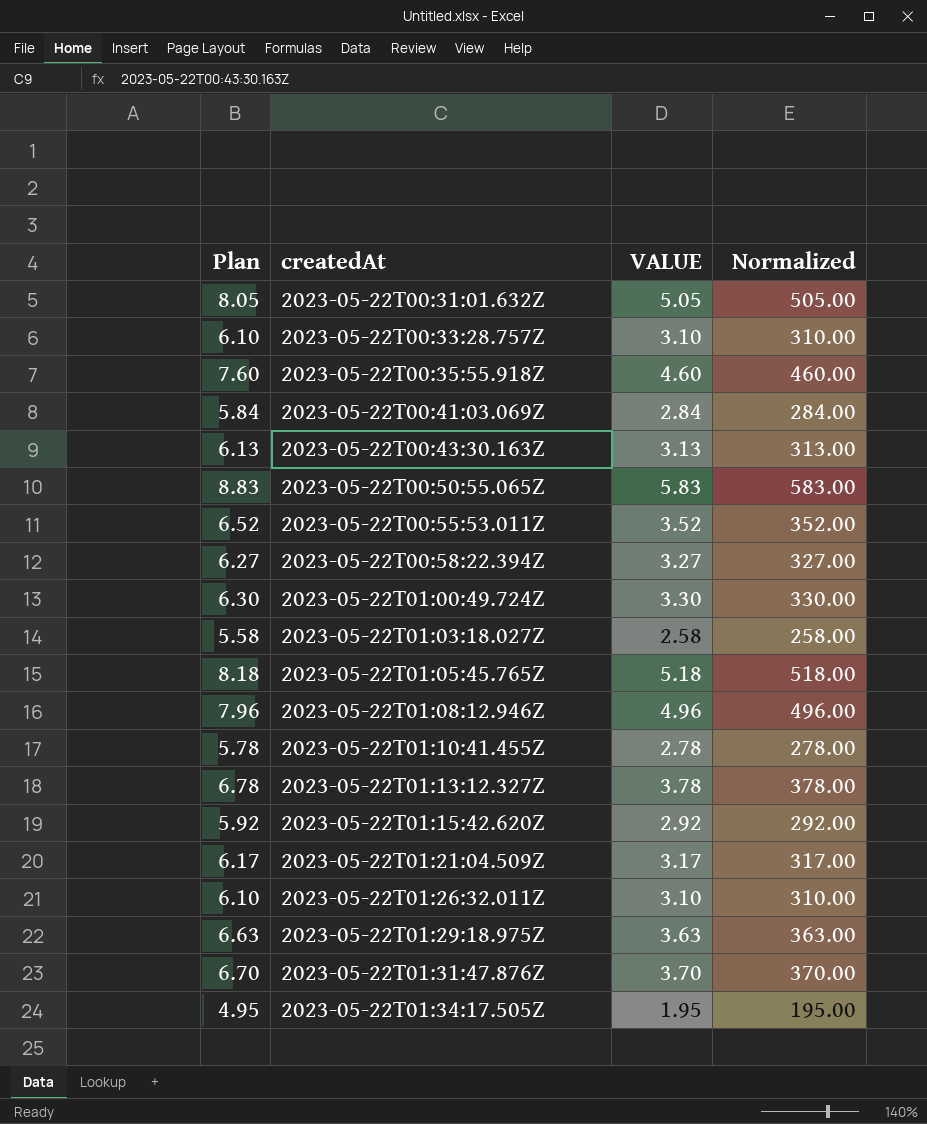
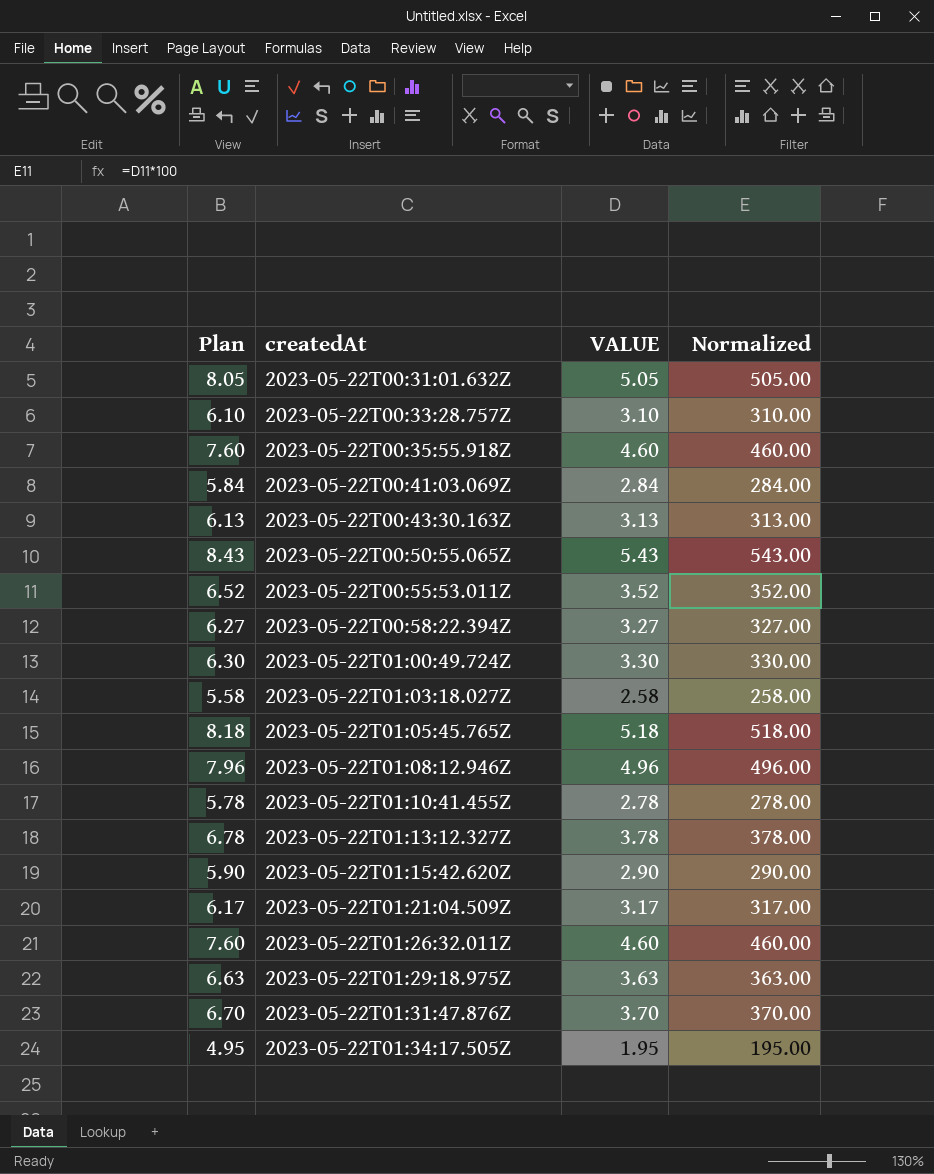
2023-05-22T00:50:55.065Z | Plan: 8.83 -> 8.43
2023-05-22T00:50:55.065Z | VALUE: 5.83 -> 5.43
2023-05-22T00:50:55.065Z | Normalized: 583.00 -> 543.00
2023-05-22T01:15:42.620Z | Plan: 5.92 -> 5.90
2023-05-22T01:15:42.620Z | VALUE: 2.92 -> 2.90
2023-05-22T01:15:42.620Z | Normalized: 292.00 -> 290.00
2023-05-22T01:26:32.011Z | Plan: 6.10 -> 7.60
2023-05-22T01:26:32.011Z | VALUE: 3.10 -> 4.60
2023-05-22T01:26:32.011Z | Normalized: 310.00 -> 460.00

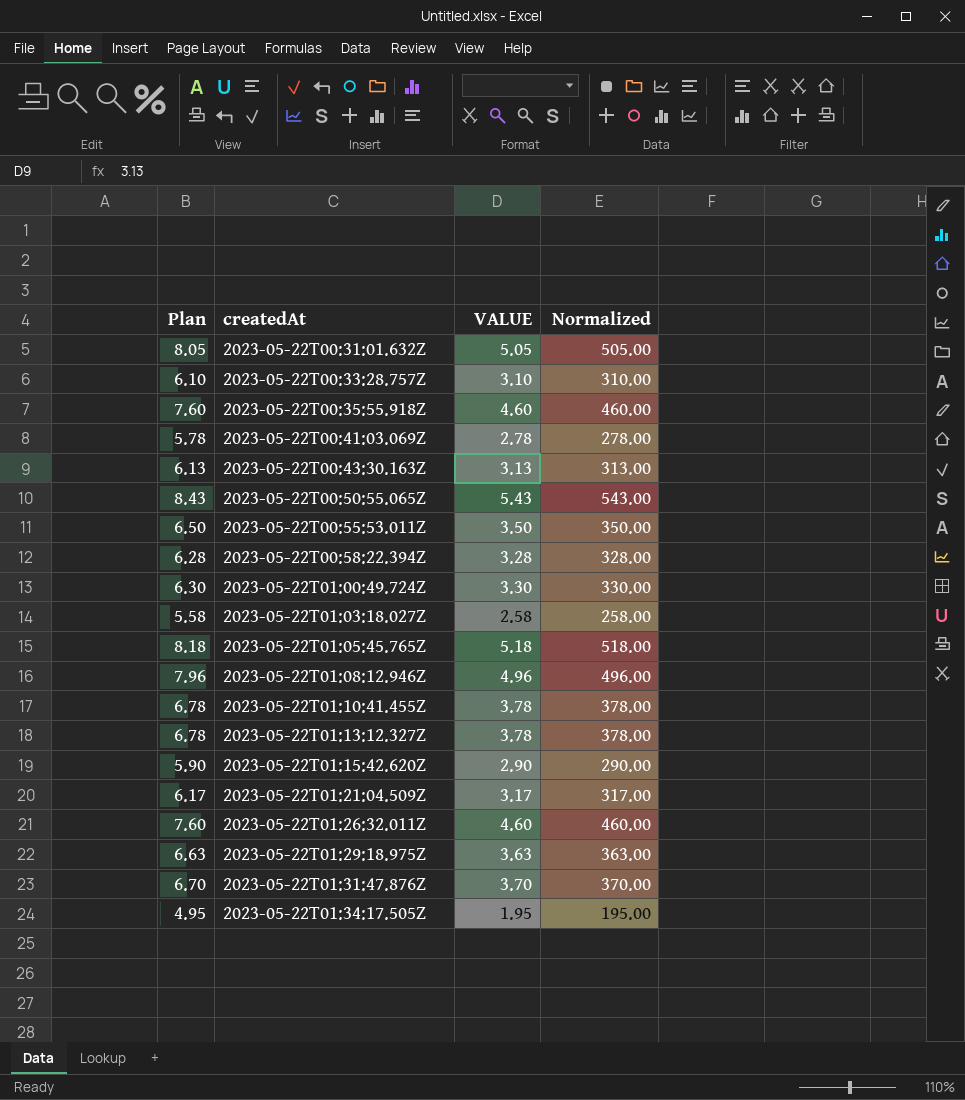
2023-05-22T00:41:03.069Z | Plan: 5.84 -> 5.78
2023-05-22T00:41:03.069Z | VALUE: 2.84 -> 2.78
2023-05-22T00:41:03.069Z | Normalized: 284.00 -> 278.00
2023-05-22T00:55:53.011Z | Plan: 6.52 -> 6.50
2023-05-22T00:55:53.011Z | VALUE: 3.52 -> 3.50
2023-05-22T00:55:53.011Z | Normalized: 352.00 -> 350.00
2023-05-22T00:58:22.394Z | Plan: 6.27 -> 6.28
2023-05-22T00:58:22.394Z | VALUE: 3.27 -> 3.28
2023-05-22T00:58:22.394Z | Normalized: 327.00 -> 328.00
2023-05-22T01:10:41.455Z | Plan: 5.78 -> 6.78
2023-05-22T01:10:41.455Z | VALUE: 2.78 -> 3.78
2023-05-22T01:10:41.455Z | Normalized: 278.00 -> 378.00

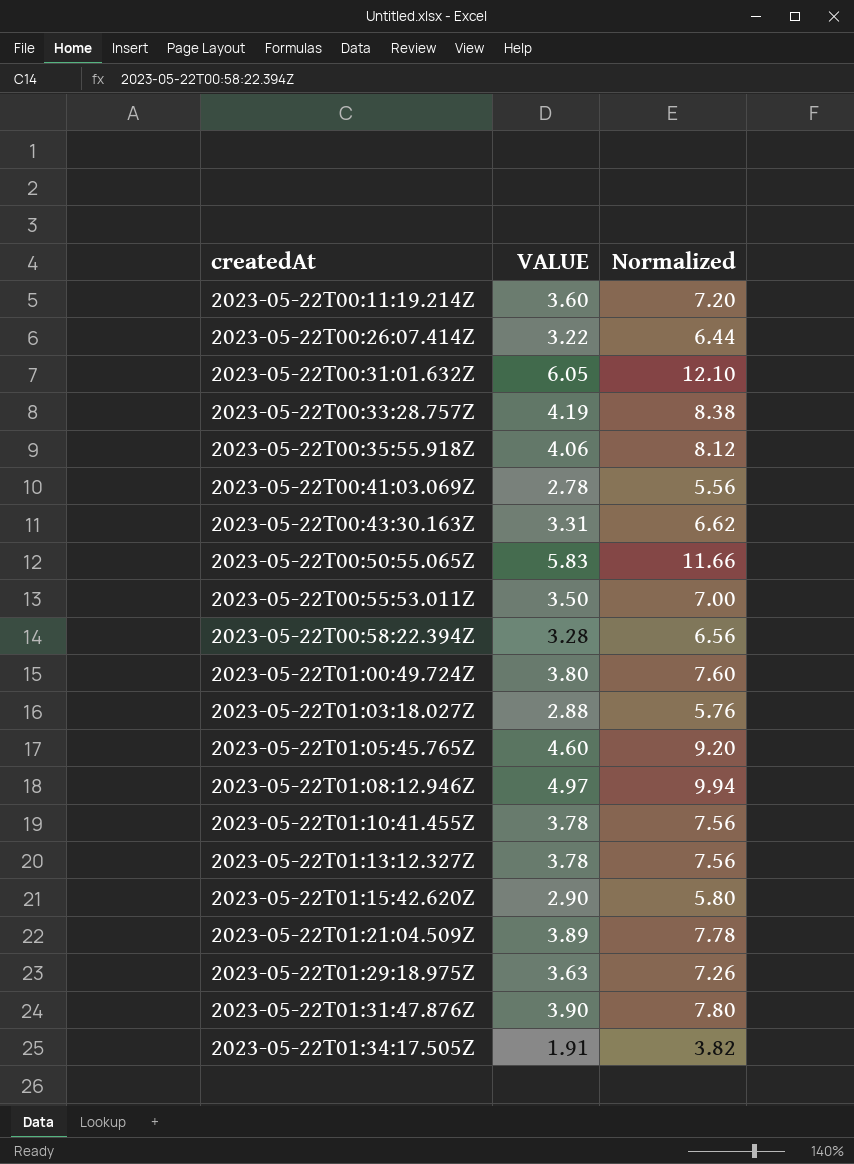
column Plan | formula: [VALUE] + 3 -> none
column Normalized | formula: [VALUE] * 100 -> [VALUE] * 2
row 2023-05-22T01:26:32.011Z: 7.60 | 4.60 | 460.00 -> none
row 2023-05-22T00:11:19.214Z: none -> 3.60 | 7.20
row 2023-05-22T00:26:07.414Z: none -> 3.22 | 6.44
2023-05-22T00:31:01.632Z | VALUE: 5.05 -> 6.05
2023-05-22T00:33:28.757Z | VALUE: 3.10 -> 4.19
2023-05-22T00:35:55.918Z | VALUE: 4.60 -> 4.06
2023-05-22T00:43:30.163Z | VALUE: 3.13 -> 3.31
2023-05-22T00:50:55.065Z | VALUE: 5.43 -> 5.83
2023-05-22T01:00:49.724Z | VALUE: 3.30 -> 3.80
2023-05-22T01:03:18.027Z | VALUE: 2.58 -> 2.88
2023-05-22T01:05:45.765Z | VALUE: 5.18 -> 4.60
2023-05-22T01:08:12.946Z | VALUE: 4.96 -> 4.97
2023-05-22T01:21:04.509Z | VALUE: 3.17 -> 3.89
2023-05-22T01:31:47.876Z | VALUE: 3.70 -> 3.90
2023-05-22T01:34:17.505Z | VALUE: 1.95 -> 1.91

